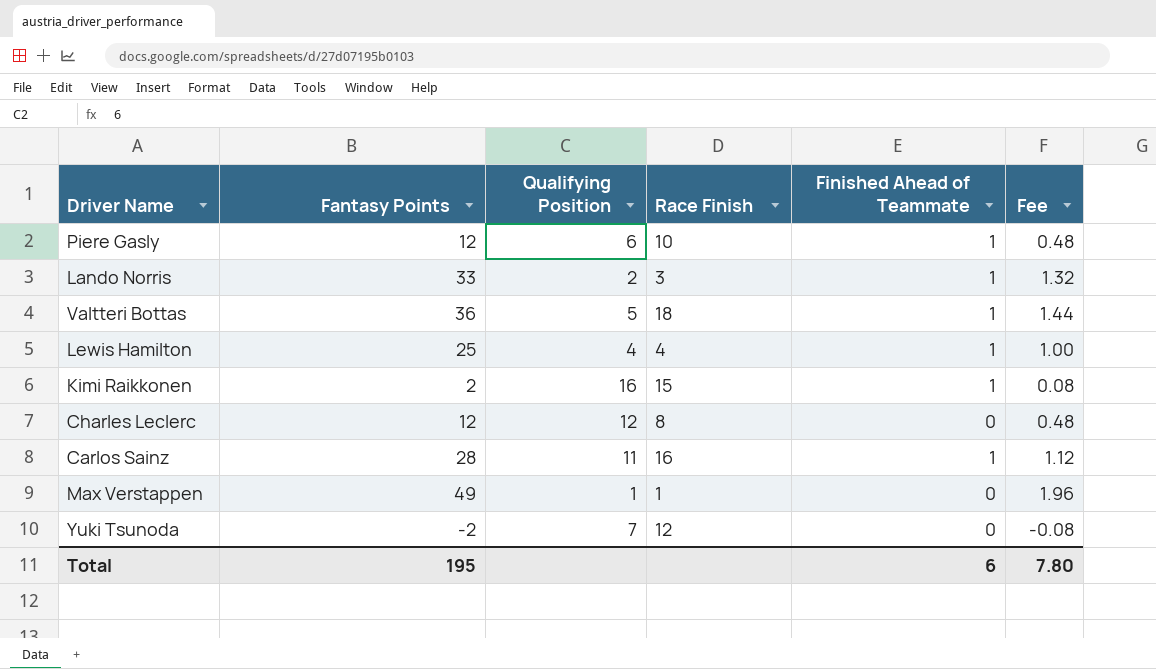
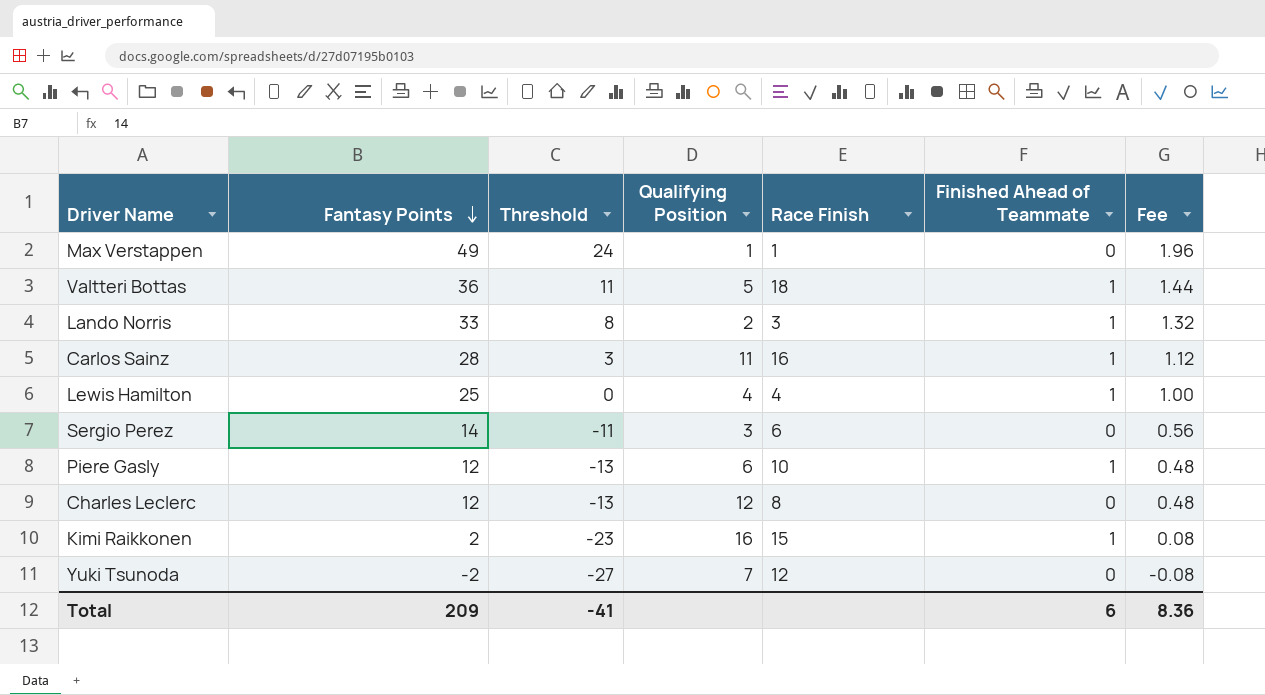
row order: none -> Fantasy Points descending
column Threshold | formula: none -> [Fantasy Points] - 25
row Sergio Perez: none -> 14 | -11 | 3 | 6 | 0 | 0.56
Total | Fantasy Points: 195 -> 209
Total | Fee: 7.80 -> 8.36

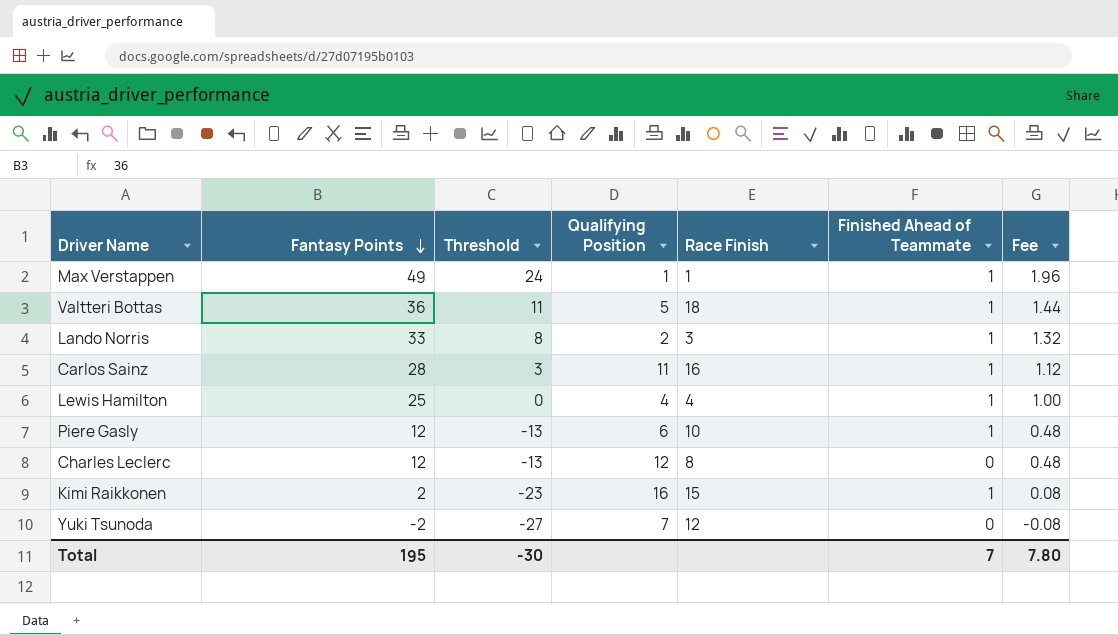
row Sergio Perez: 14 | -11 | 3 | 6 | 0 | 0.56 -> none
Max Verstappen | Finished Ahead of Teammate: 0 -> 1
Total | Fantasy Points: 209 -> 195
Total | Threshold: -41 -> -30
Total | Finished Ahead of Teammate: 6 -> 7
Total | Fee: 8.36 -> 7.80

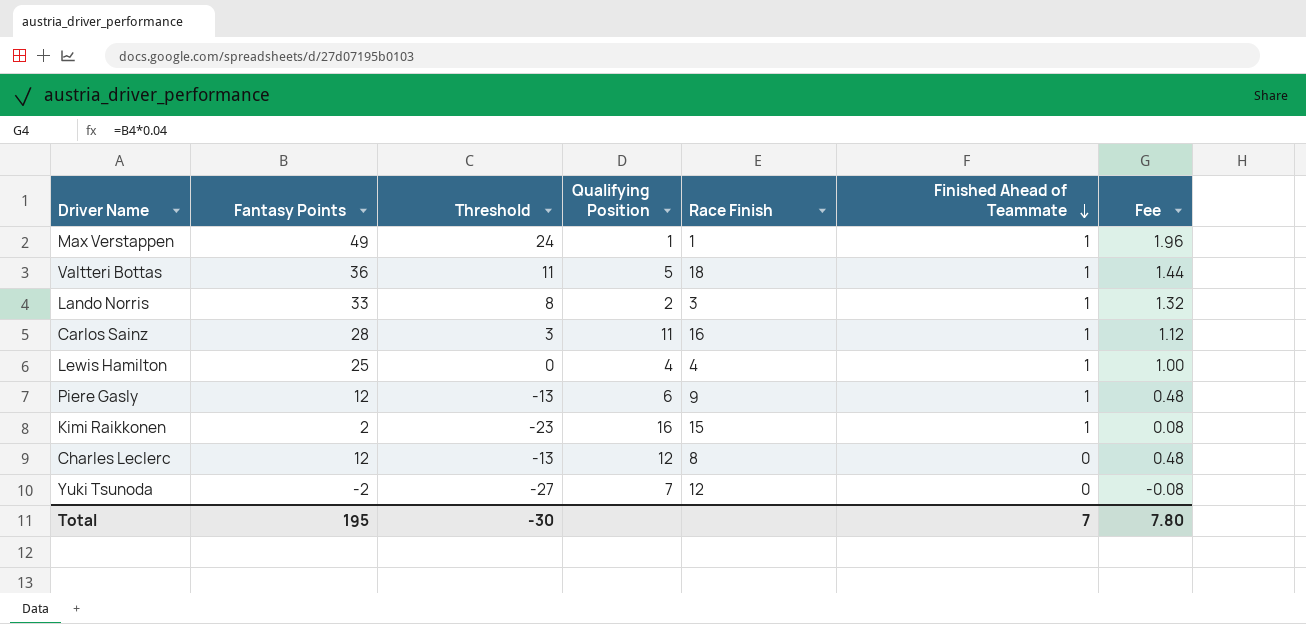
row order: Fantasy Points descending -> Finished Ahead of Teammate descending
Piere Gasly | Race Finish: 10 -> 9

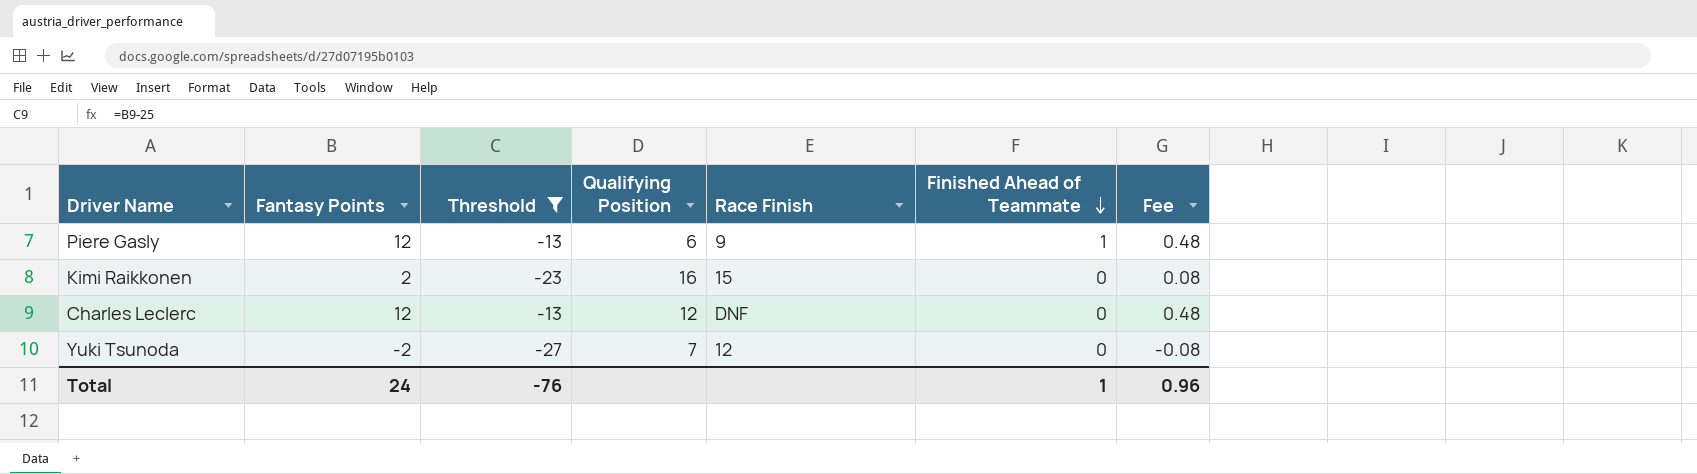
filter: none -> Threshold <= -13
Kimi Raikkonen | Finished Ahead of Teammate: 1 -> 0
Charles Leclerc | Race Finish: 8 -> DNF
Total | Fantasy Points: 195 -> 24
Total | Threshold: -30 -> -76
Total | Finished Ahead of Teammate: 7 -> 1
Total | Fee: 7.80 -> 0.96

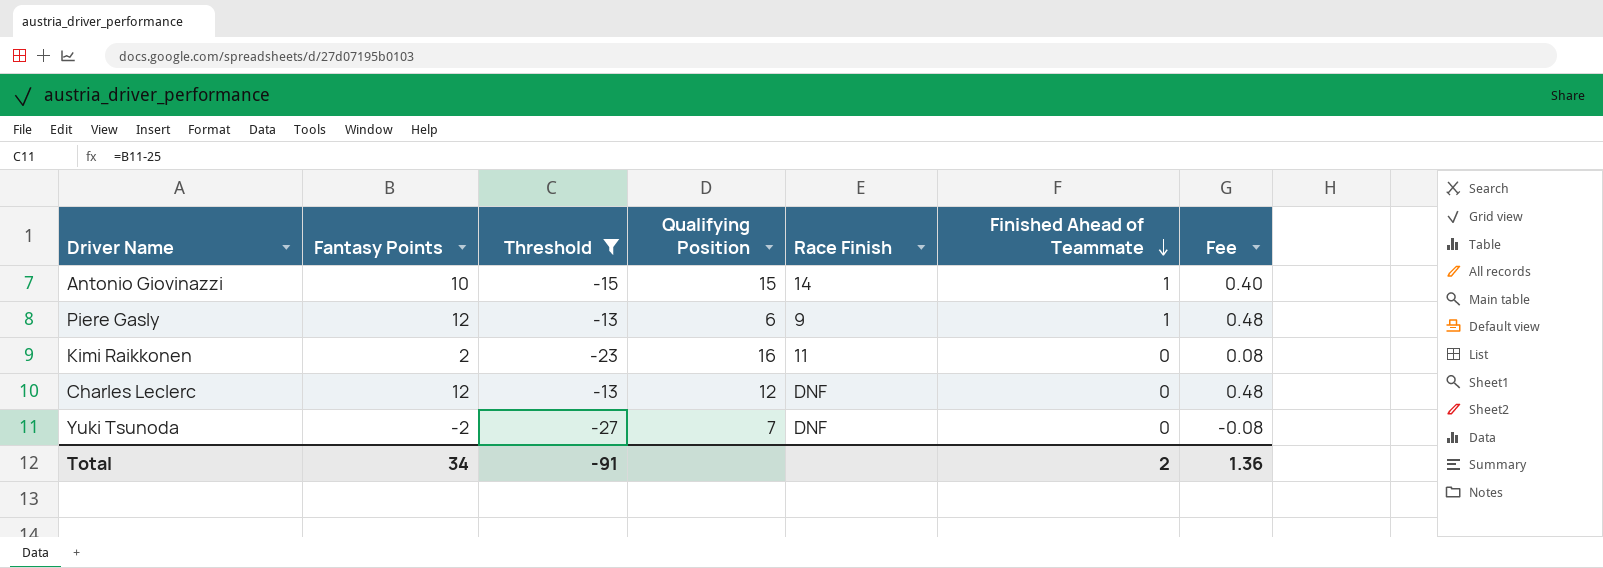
row Antonio Giovinazzi: none -> 10 | -15 | 15 | 14 | 1 | 0.40
Kimi Raikkonen | Race Finish: 15 -> 11
Yuki Tsunoda | Race Finish: 12 -> DNF
Total | Fantasy Points: 24 -> 34
Total | Threshold: -76 -> -91
Total | Finished Ahead of Teammate: 1 -> 2
Total | Fee: 0.96 -> 1.36

